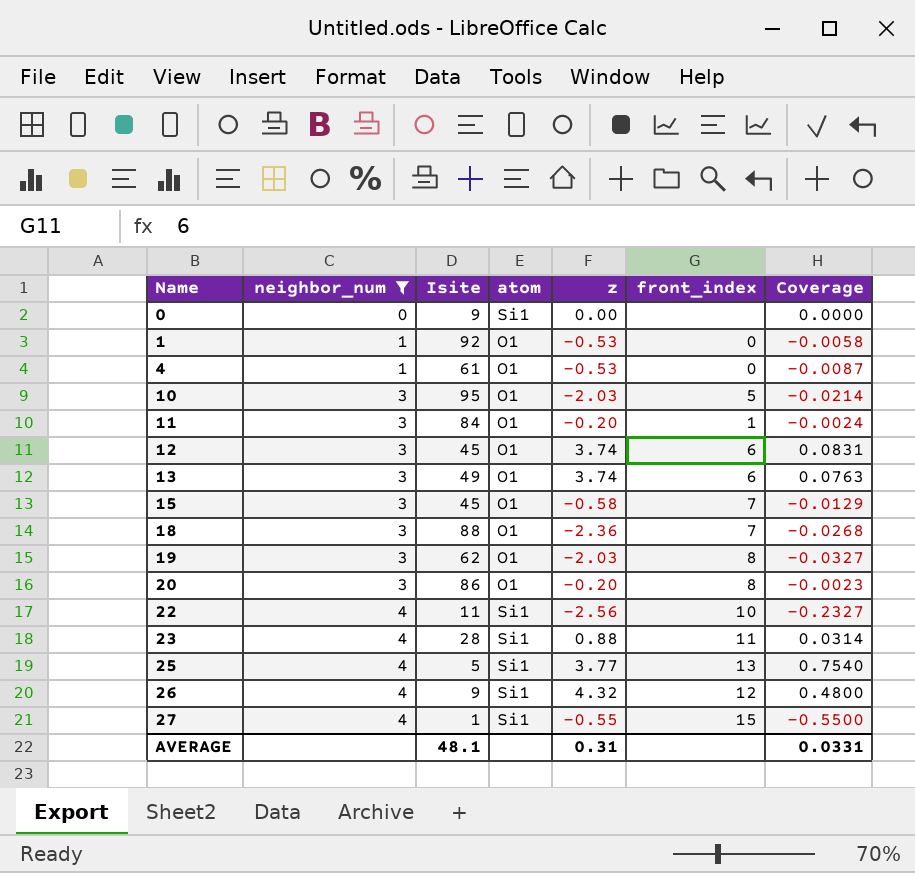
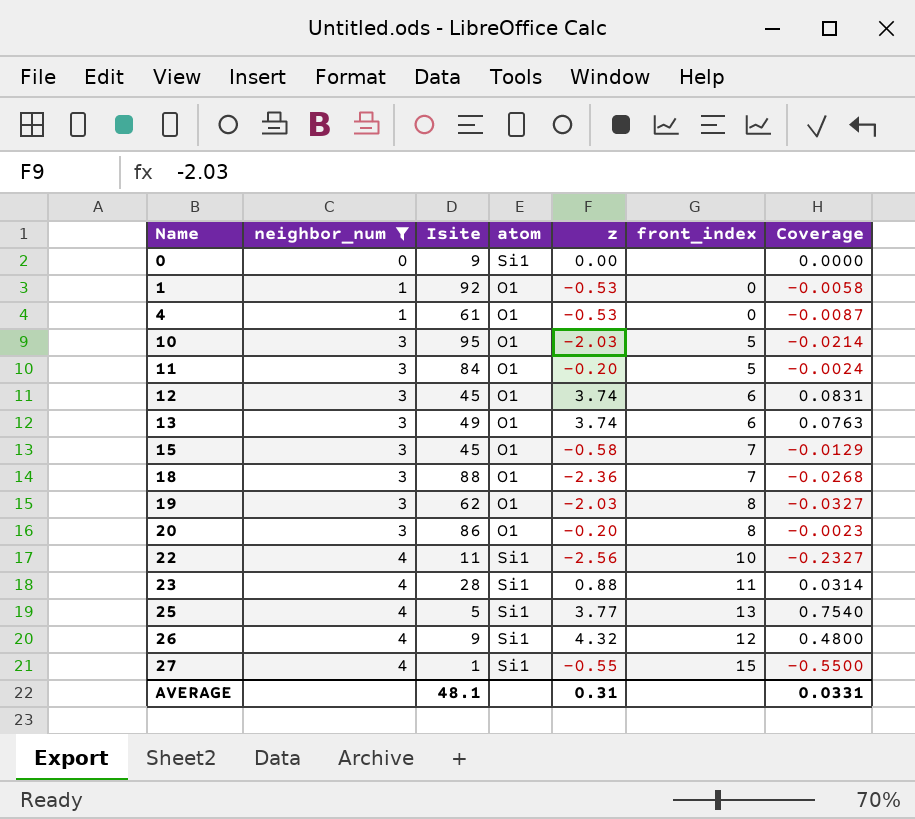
11 | front_index: 1 -> 5

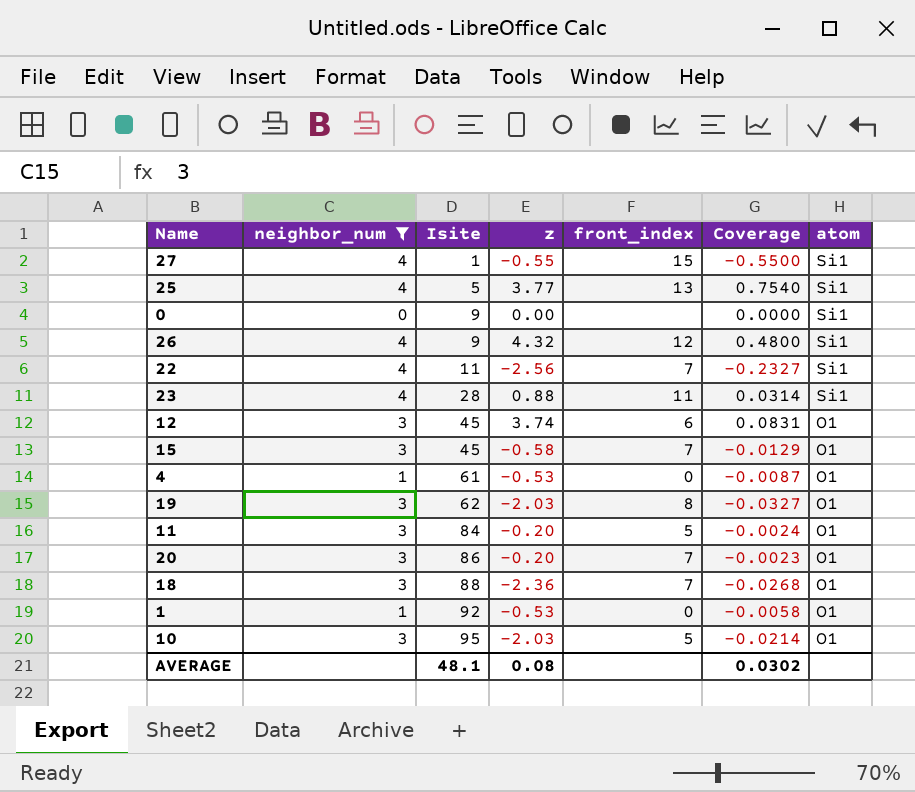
row order: Name ascending -> Isite ascending
column atom | position: 4 -> 7
row 13: 3 | 49 | O1 | 3.74 | 6 | 0.0763 -> none
22 | front_index: 10 -> 7
20 | front_index: 8 -> 7
AVERAGE | z: 0.31 -> 0.08
AVERAGE | Coverage: 0.0331 -> 0.0302

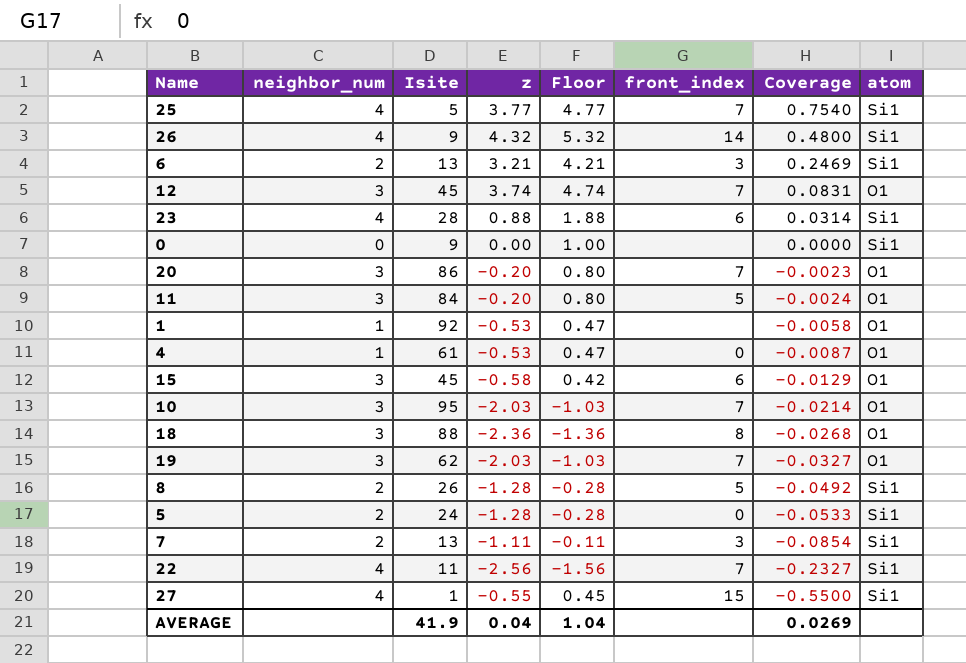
filter: neighbor_num != 2 -> none
row order: Isite ascending -> Coverage descending
column Floor | formula: none -> [z] + 1
25 | front_index: 13 -> 7
26 | front_index: 12 -> 14
12 | front_index: 6 -> 7
23 | front_index: 11 -> 6
1 | front_index: 0 -> none
15 | front_index: 7 -> 6
10 | front_index: 5 -> 7
18 | front_index: 7 -> 8
19 | front_index: 8 -> 7
AVERAGE | Isite: 48.1 -> 41.9
AVERAGE | z: 0.08 -> 0.04
AVERAGE | Coverage: 0.0302 -> 0.0269

